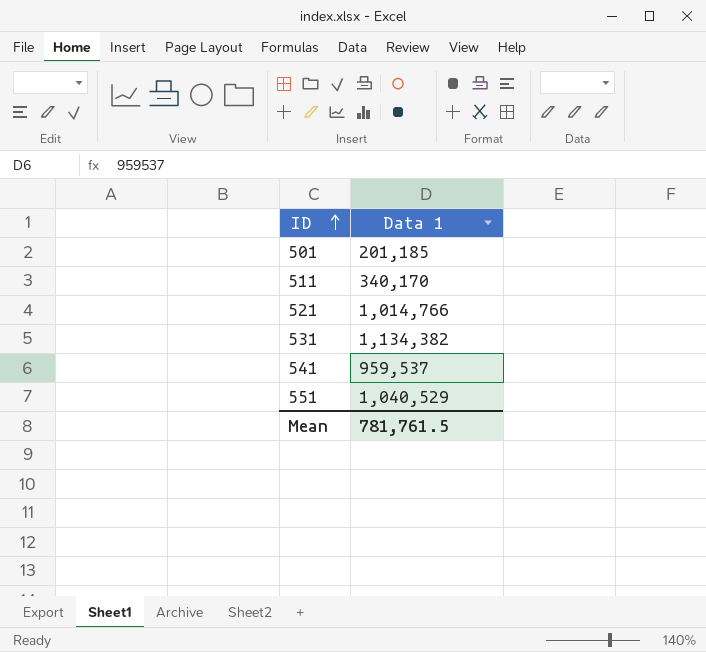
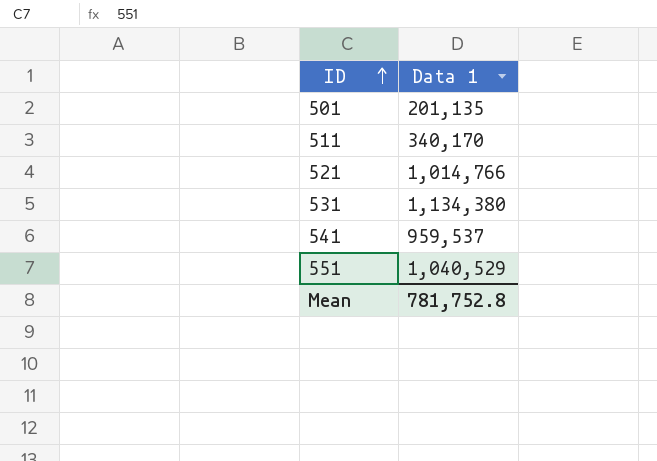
501 | Data 1: 201,185 -> 201,135
531 | Data 1: 1,134,382 -> 1,134,380
Mean | Data 1: 781,761.5 -> 781,752.8

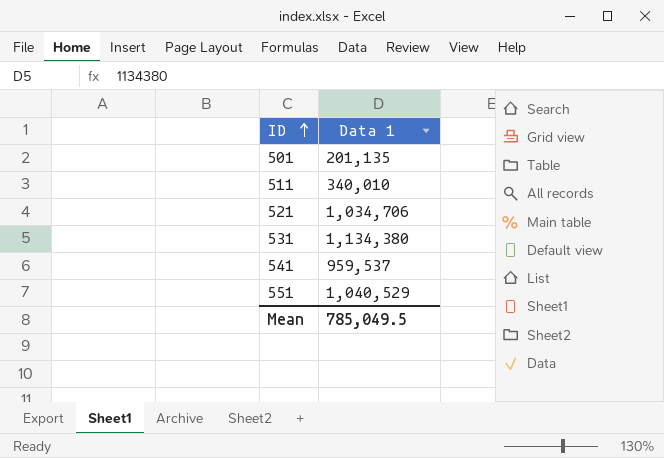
511 | Data 1: 340,170 -> 340,010
521 | Data 1: 1,014,766 -> 1,034,706
Mean | Data 1: 781,752.8 -> 785,049.5

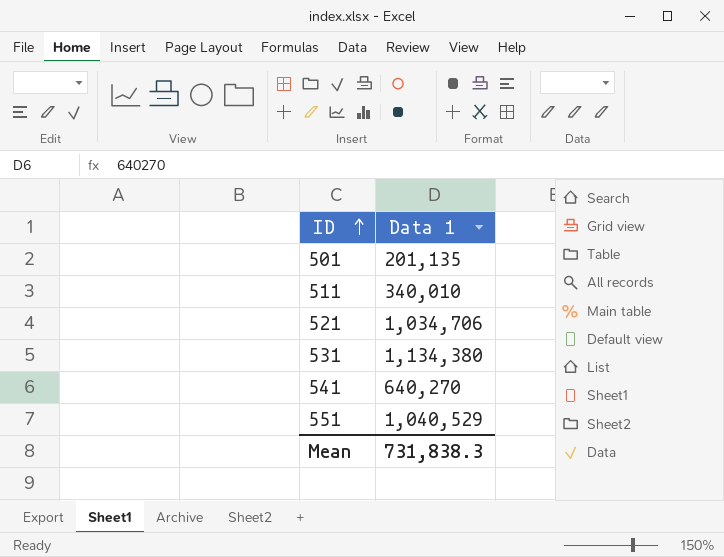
541 | Data 1: 959,537 -> 640,270
Mean | Data 1: 785,049.5 -> 731,838.3

